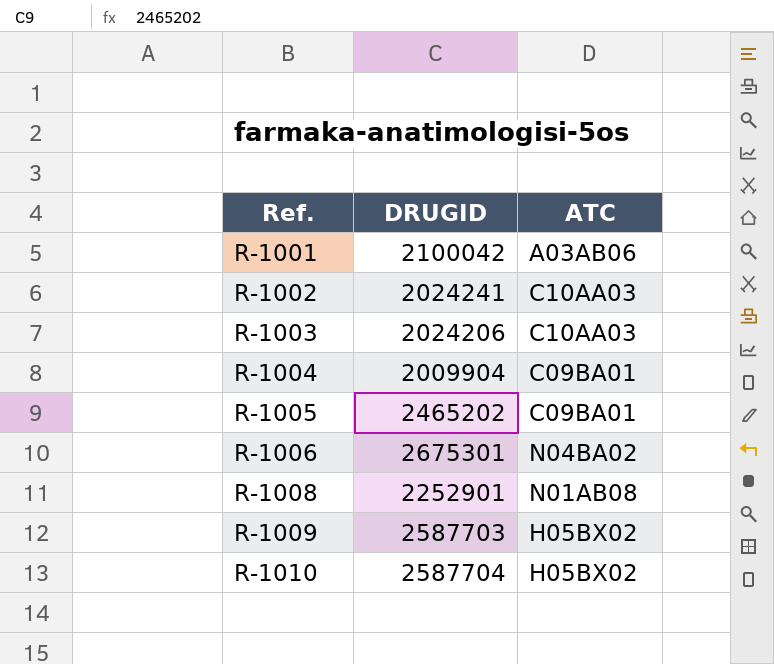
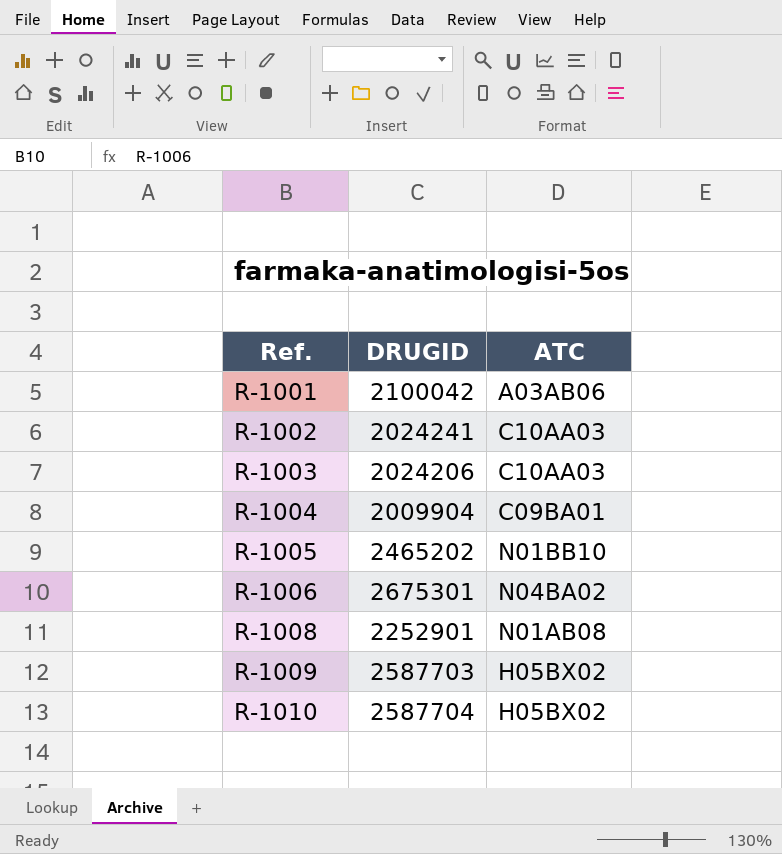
R-1005 | ATC: C09BA01 -> N01BB10

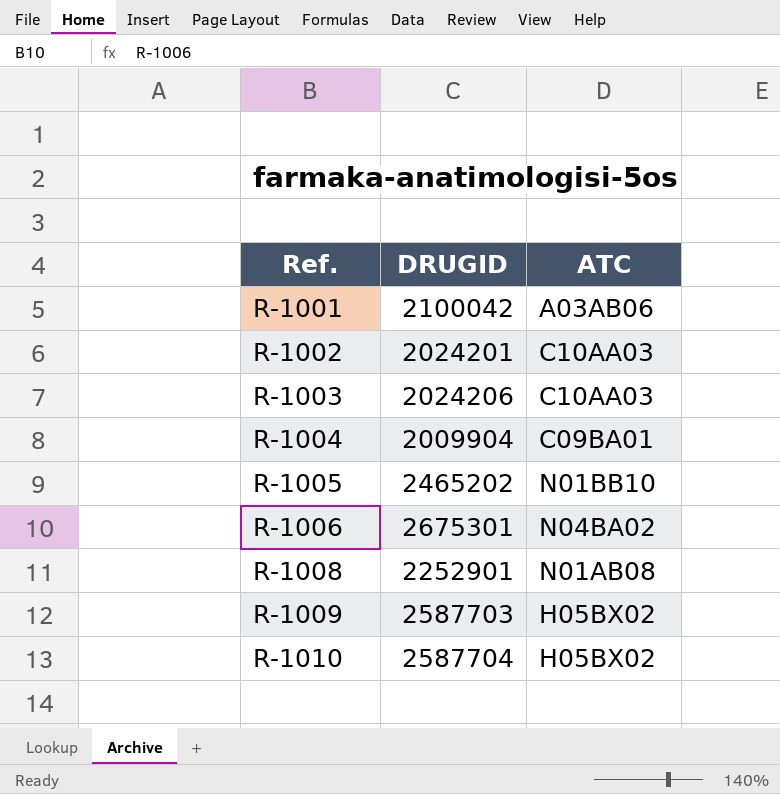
R-1002 | DRUGID: 2024241 -> 2024201

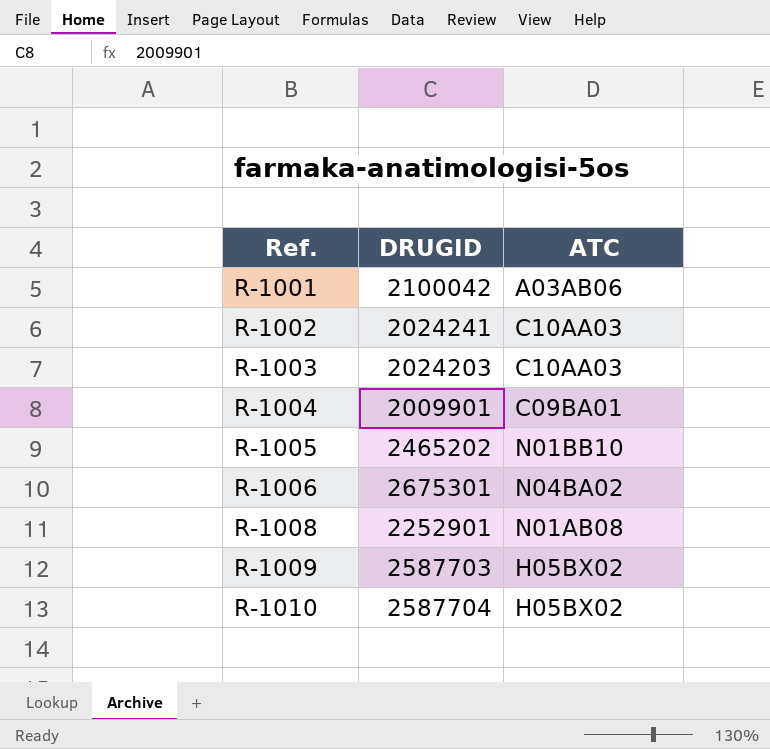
R-1002 | DRUGID: 2024201 -> 2024241
R-1003 | DRUGID: 2024206 -> 2024203
R-1004 | DRUGID: 2009904 -> 2009901

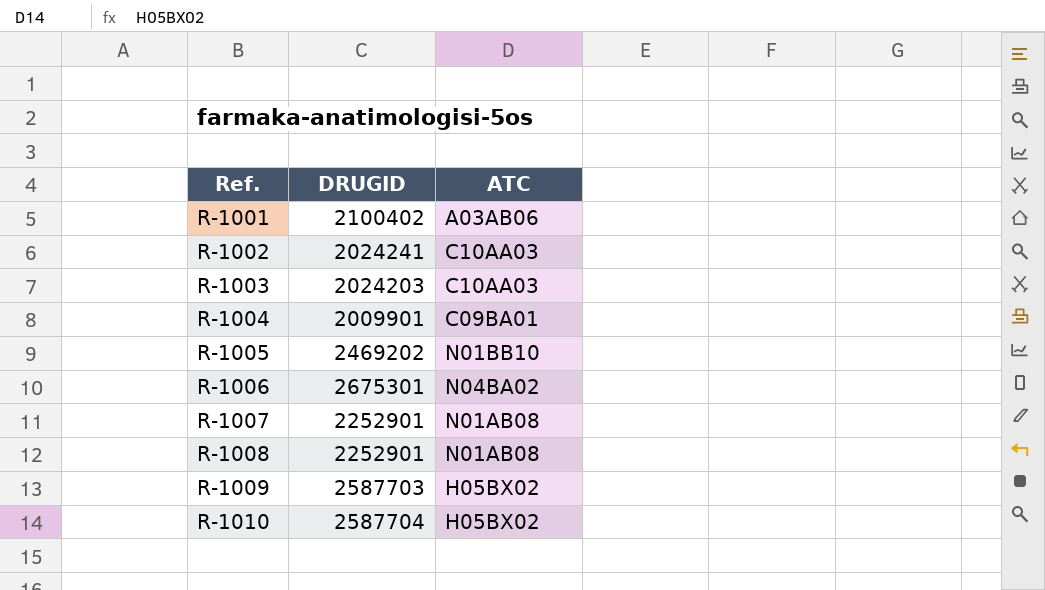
R-1001 | DRUGID: 2100042 -> 2100402
R-1005 | DRUGID: 2465202 -> 2469202
row R-1007: none -> 2252901 | N01AB08

